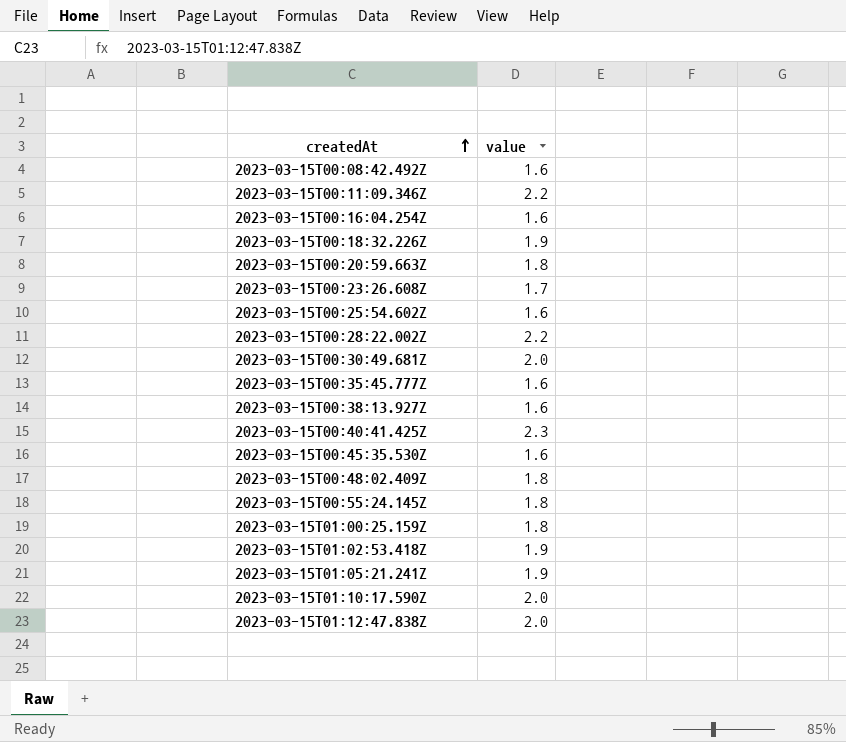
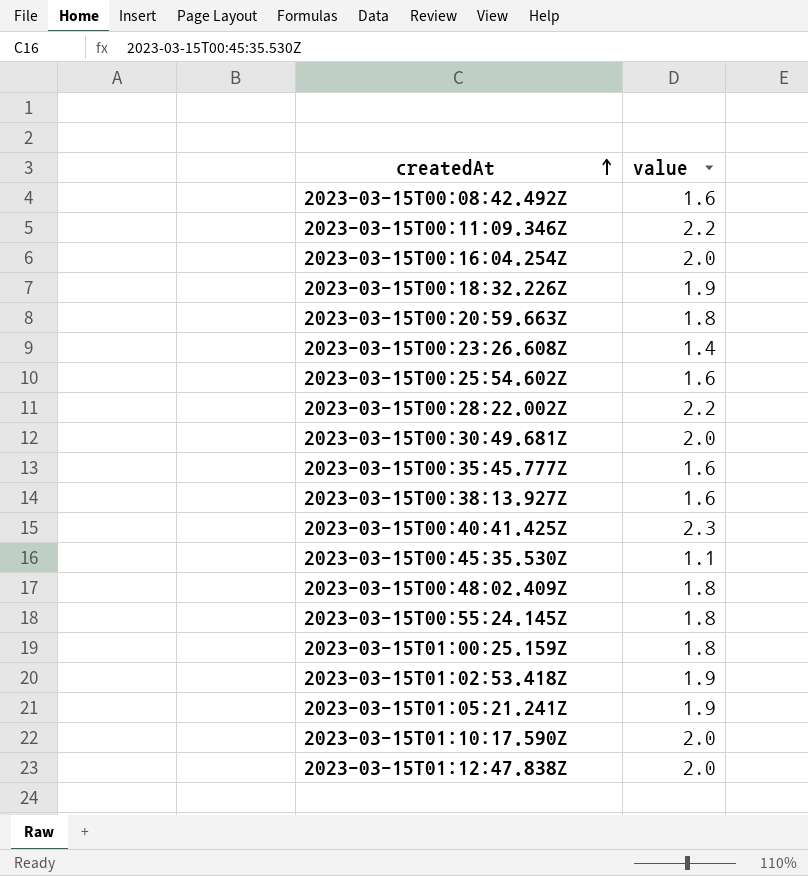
2023-03-15T00:16:04.254Z | value: 1.6 -> 2.0
2023-03-15T00:23:26.608Z | value: 1.7 -> 1.4
2023-03-15T00:45:35.530Z | value: 1.6 -> 1.1

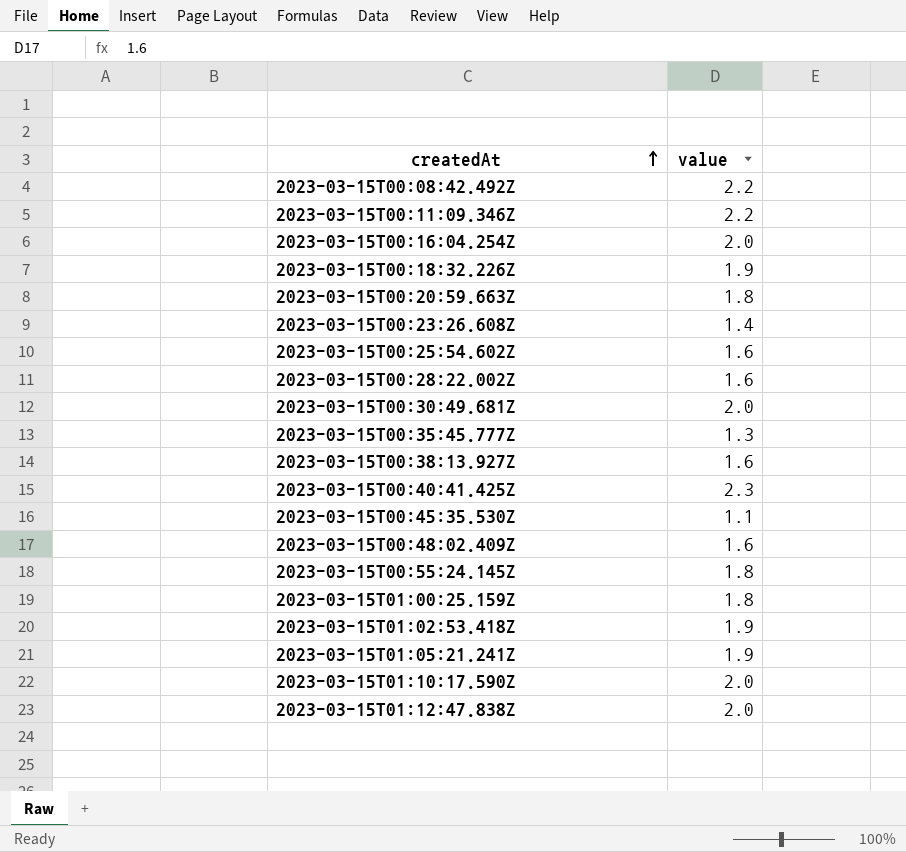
2023-03-15T00:08:42.492Z | value: 1.6 -> 2.2
2023-03-15T00:28:22.002Z | value: 2.2 -> 1.6
2023-03-15T00:35:45.777Z | value: 1.6 -> 1.3
2023-03-15T00:48:02.409Z | value: 1.8 -> 1.6

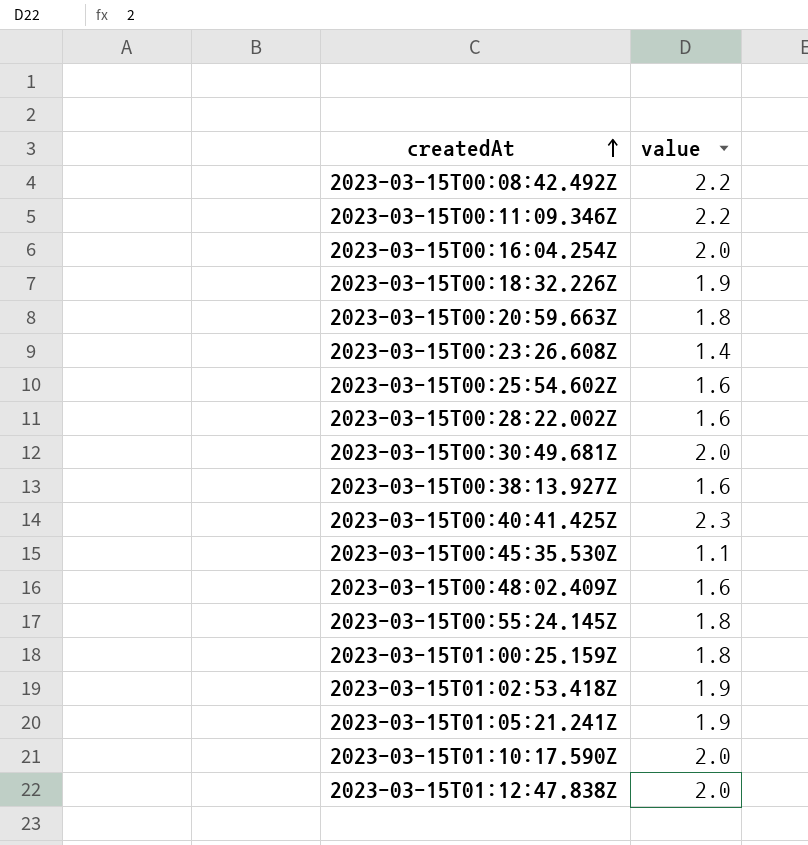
row 2023-03-15T00:35:45.777Z: 1.3 -> none

